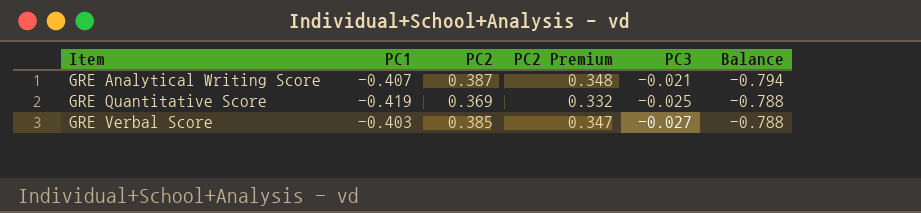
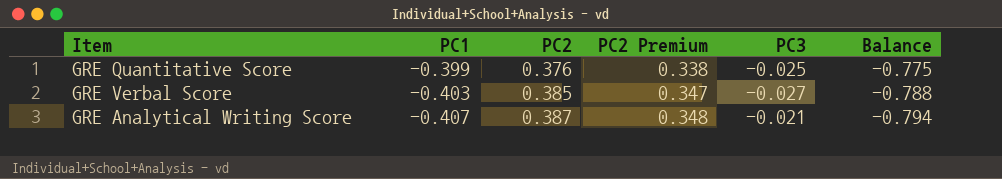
row order: Item ascending -> PC1 descending
GRE Quantitative Score | PC1: -0.419 -> -0.399
GRE Quantitative Score | PC2: 0.369 -> 0.376
GRE Quantitative Score | PC2 Premium: 0.332 -> 0.338
GRE Quantitative Score | Balance: -0.788 -> -0.775

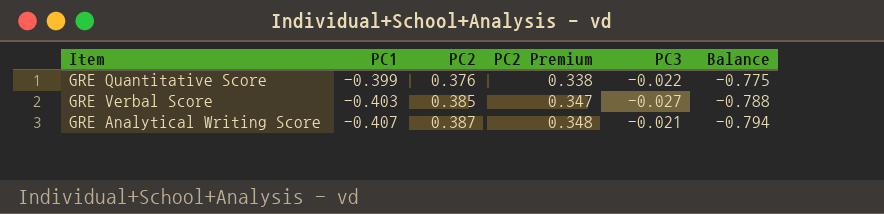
GRE Quantitative Score | PC3: -0.025 -> -0.022

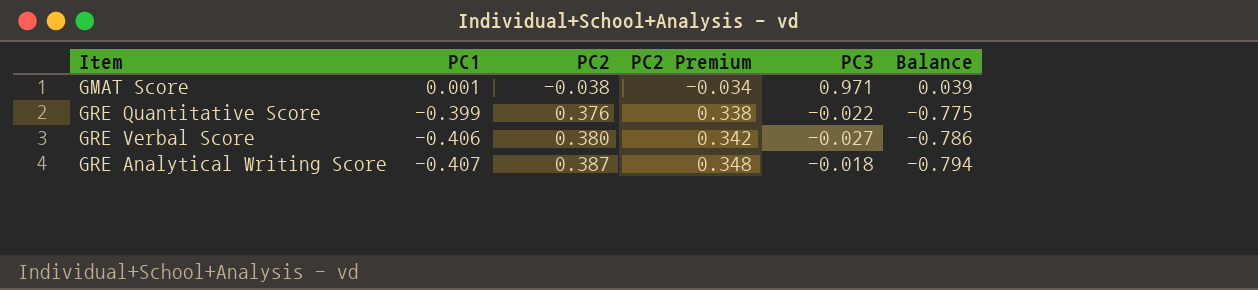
row GMAT Score: none -> 0.001 | -0.038 | -0.034 | 0.971 | 0.039
GRE Verbal Score | PC1: -0.403 -> -0.406
GRE Verbal Score | PC2: 0.385 -> 0.380
GRE Verbal Score | PC2 Premium: 0.347 -> 0.342
GRE Verbal Score | Balance: -0.788 -> -0.786
GRE Analytical Writing Score | PC3: -0.021 -> -0.018

